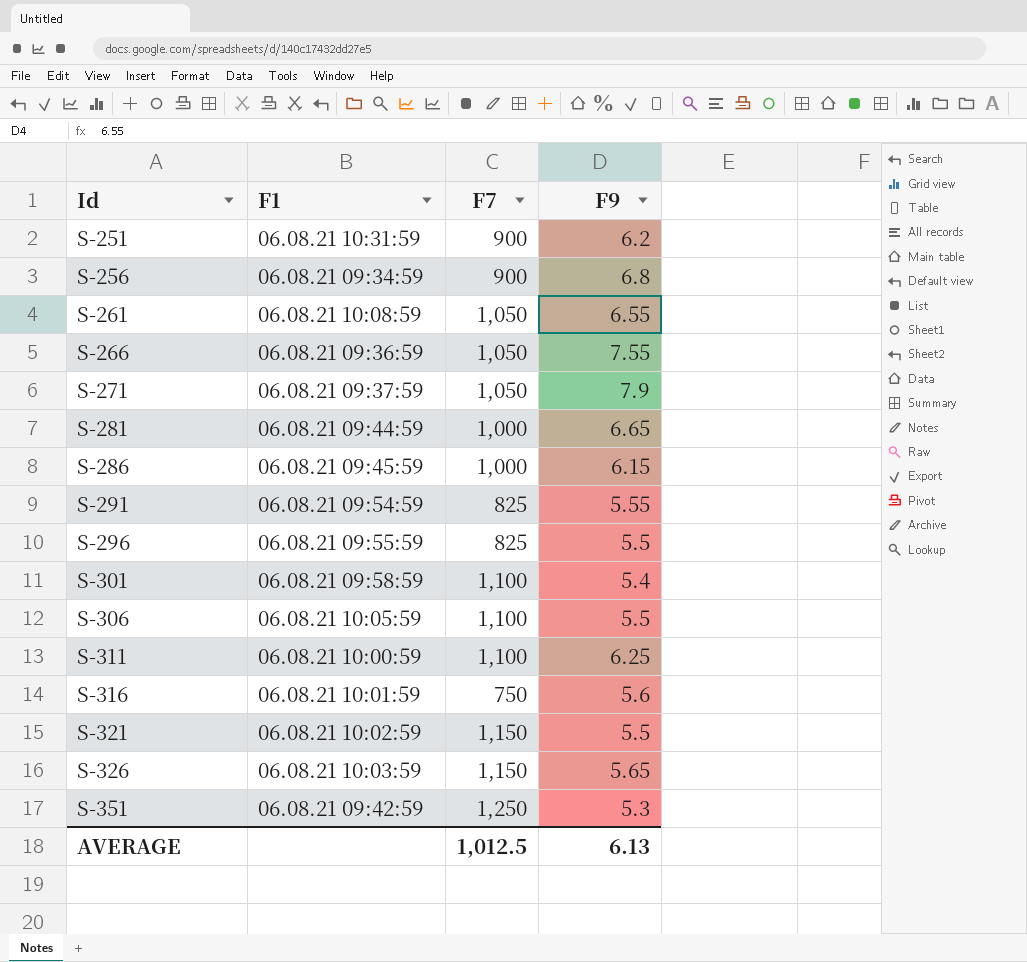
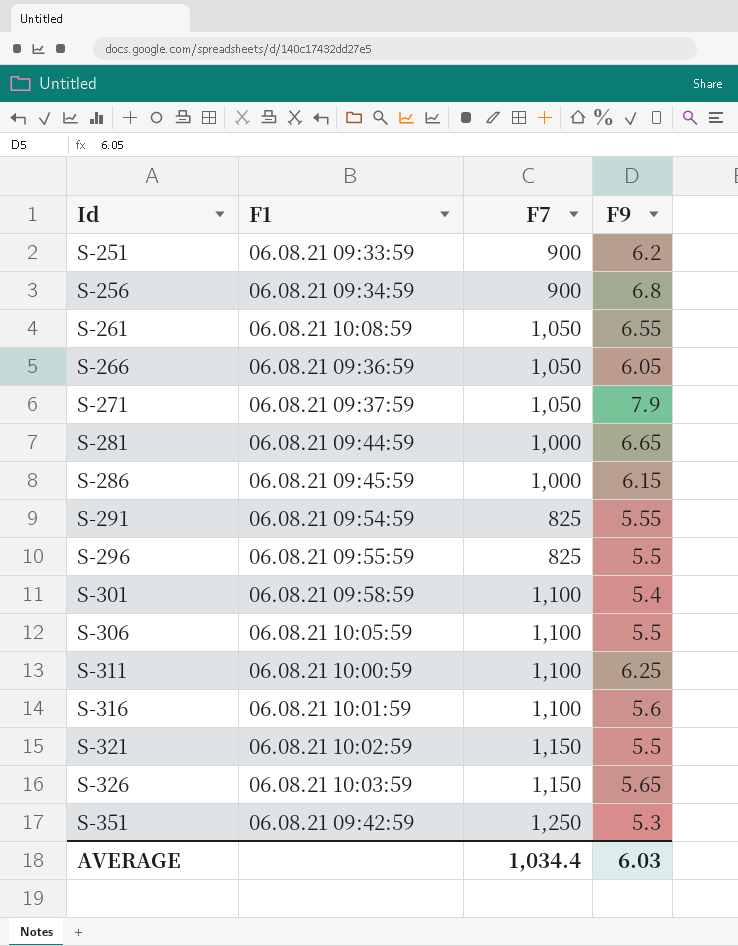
S-251 | F1: 06.08.21 10:31:59 -> 06.08.21 09:33:59
S-266 | F9: 7.55 -> 6.05
S-316 | F7: 750 -> 1,100
AVERAGE | F7: 1,012.5 -> 1,034.4
AVERAGE | F9: 6.13 -> 6.03

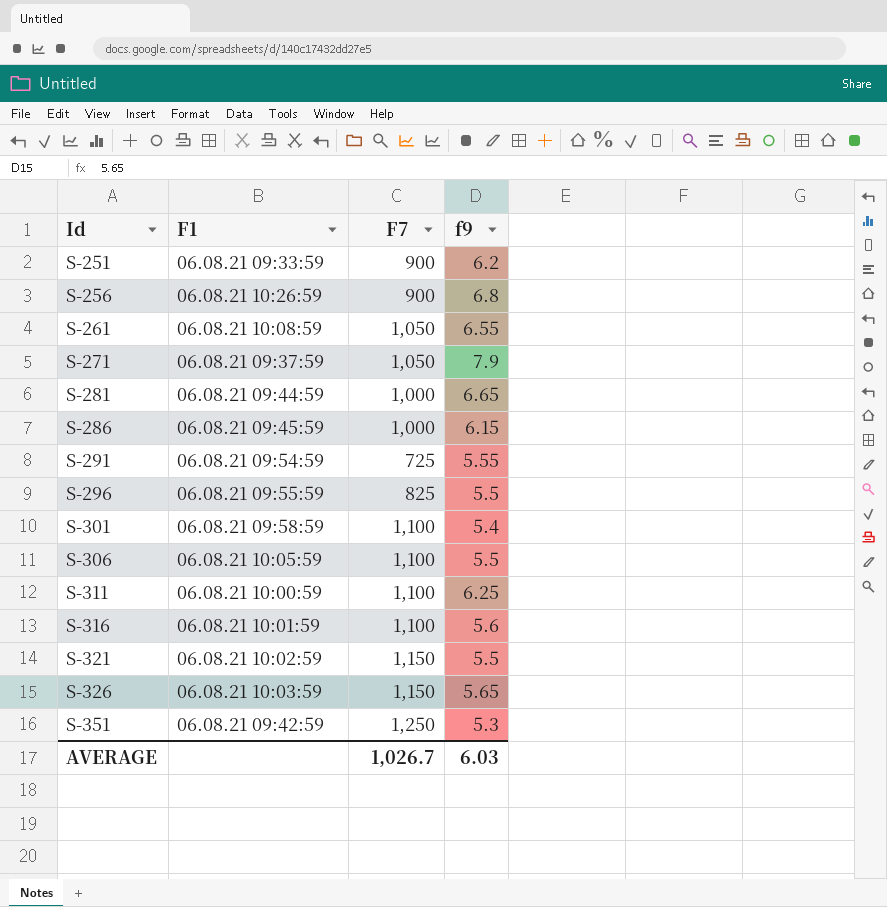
column name: F9 -> f9
row S-266: 06.08.21 09:36:59 | 1,050 | 6.05 -> none
S-256 | F1: 06.08.21 09:34:59 -> 06.08.21 10:26:59
S-291 | F7: 825 -> 725
AVERAGE | F7: 1,034.4 -> 1,026.7

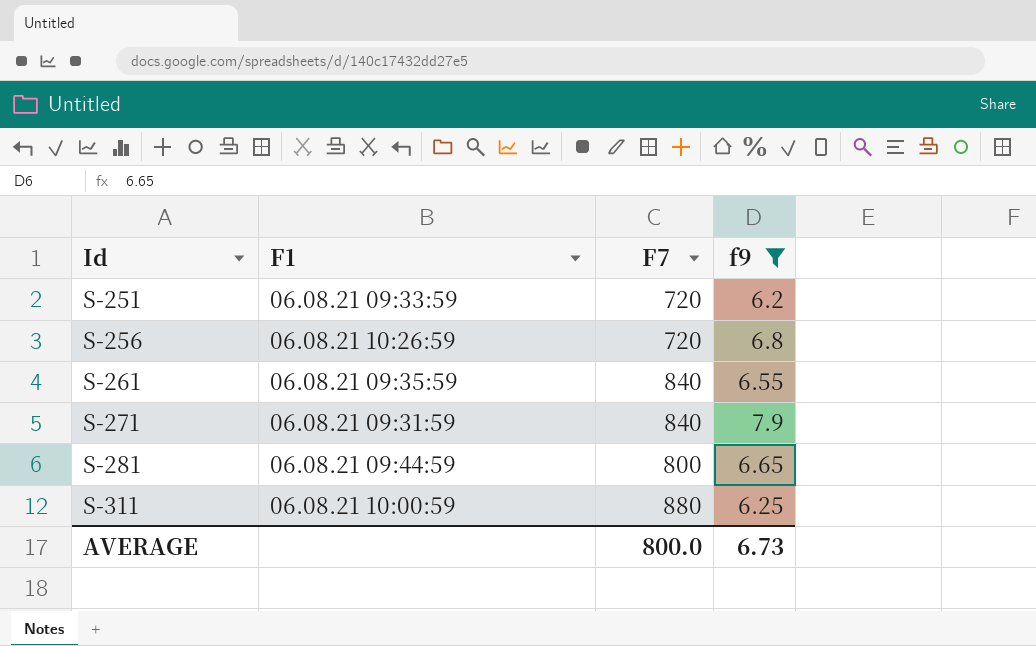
filter: none -> f9 >= 6.2
S-251 | F7: 900 -> 720
S-256 | F7: 900 -> 720
S-261 | F1: 06.08.21 10:08:59 -> 06.08.21 09:35:59
S-261 | F7: 1,050 -> 840
S-271 | F1: 06.08.21 09:37:59 -> 06.08.21 09:31:59
S-271 | F7: 1,050 -> 840
S-281 | F7: 1,000 -> 800
S-311 | F7: 1,100 -> 880
AVERAGE | F7: 1,026.7 -> 800.0
AVERAGE | f9: 6.03 -> 6.73

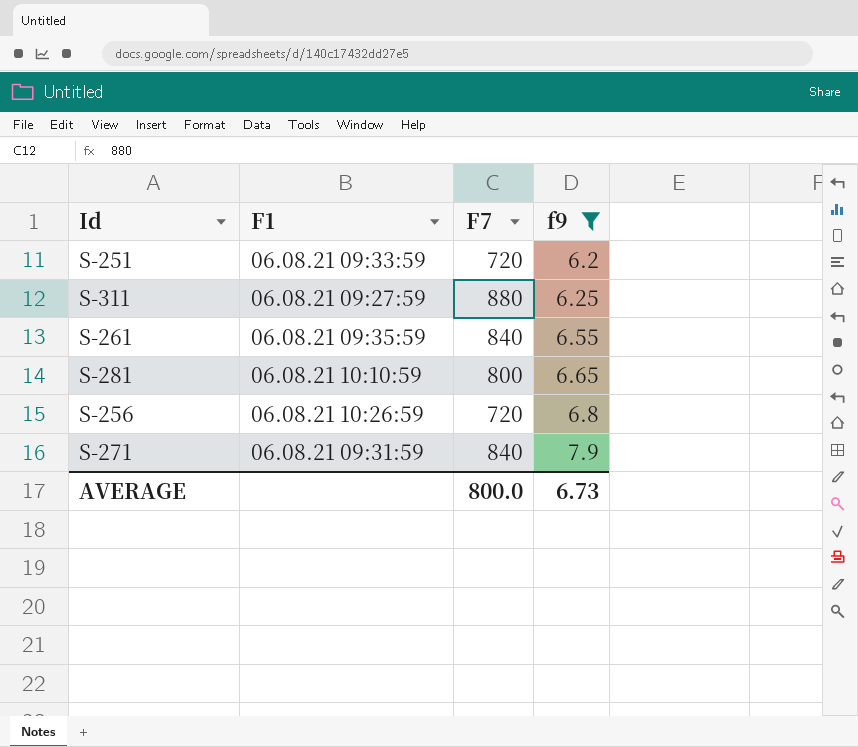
row order: Id ascending -> f9 ascending
S-311 | F1: 06.08.21 10:00:59 -> 06.08.21 09:27:59
S-281 | F1: 06.08.21 09:44:59 -> 06.08.21 10:10:59

